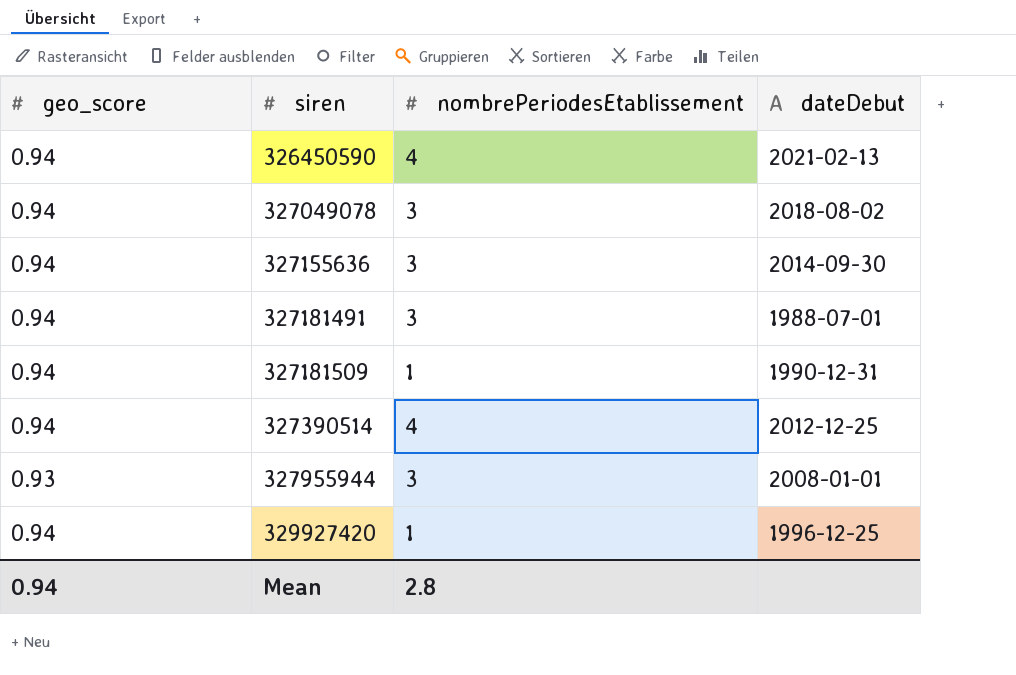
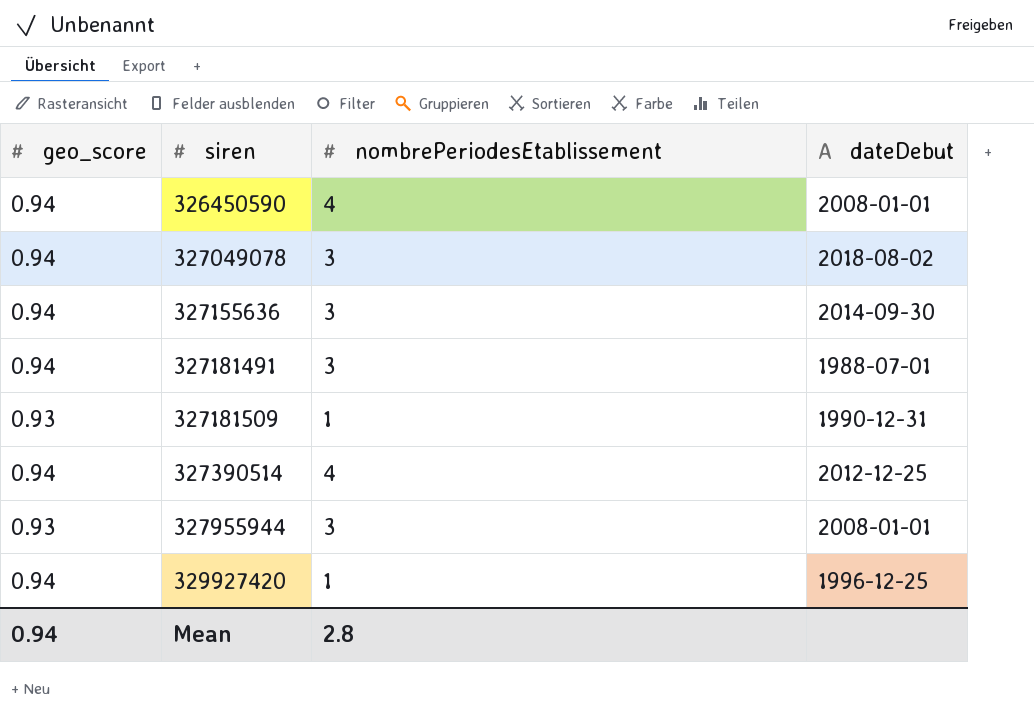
326450590 | dateDebut: 2021-02-13 -> 2008-01-01
327181509 | geo_score: 0.94 -> 0.93

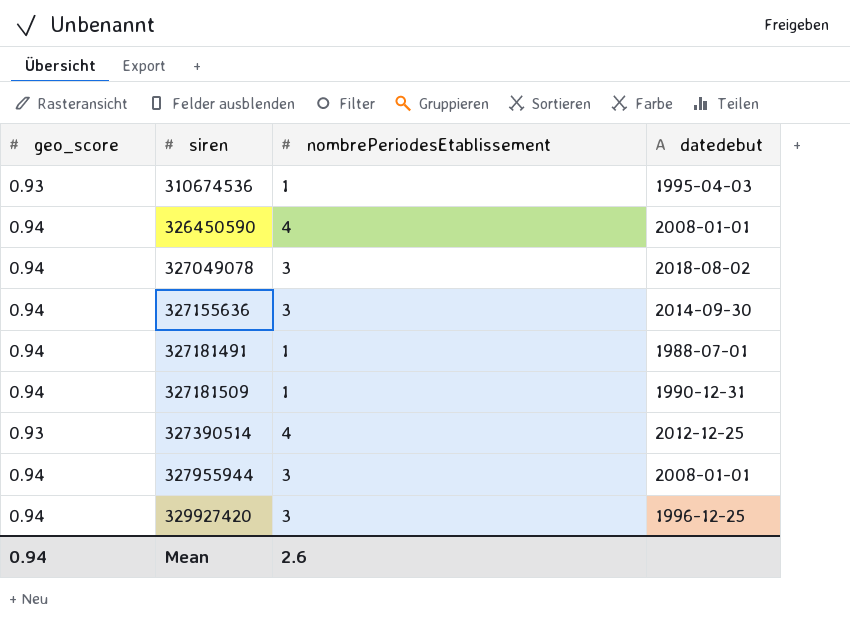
column name: dateDebut -> datedebut
row 310674536: none -> 0.93 | 1 | 1995-04-03
327181491 | nombrePeriodesEtablissement: 3 -> 1
327181509 | geo_score: 0.93 -> 0.94
327390514 | geo_score: 0.94 -> 0.93
327955944 | geo_score: 0.93 -> 0.94
329927420 | nombrePeriodesEtablissement: 1 -> 3
Mean | nombrePeriodesEtablissement: 2.8 -> 2.6

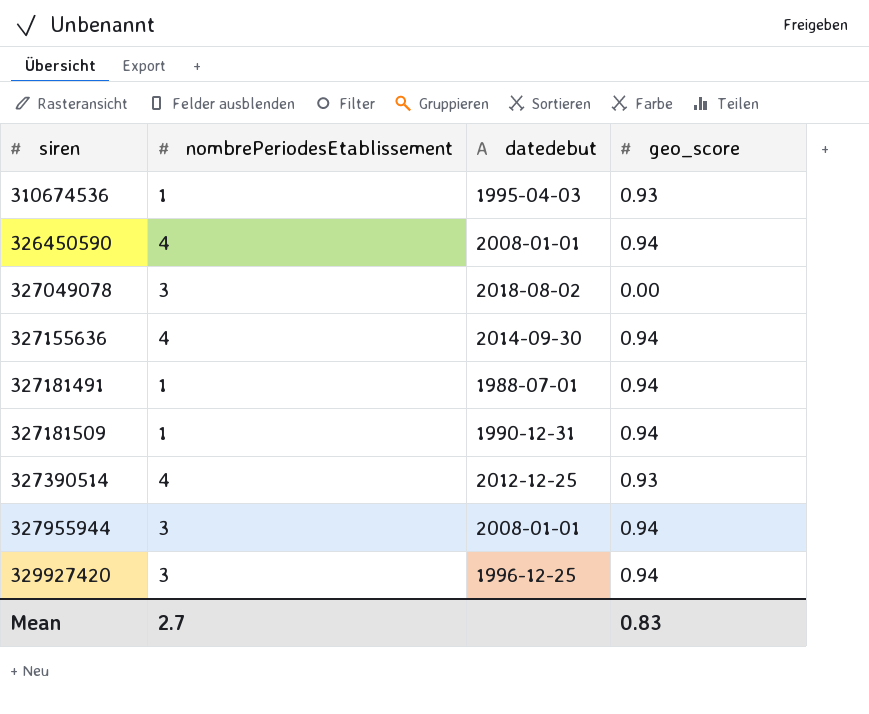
column geo_score | position: 1 -> 4
327049078 | geo_score: 0.94 -> 0.00
327155636 | nombrePeriodesEtablissement: 3 -> 4
Mean | nombrePeriodesEtablissement: 2.6 -> 2.7
Mean | geo_score: 0.94 -> 0.83

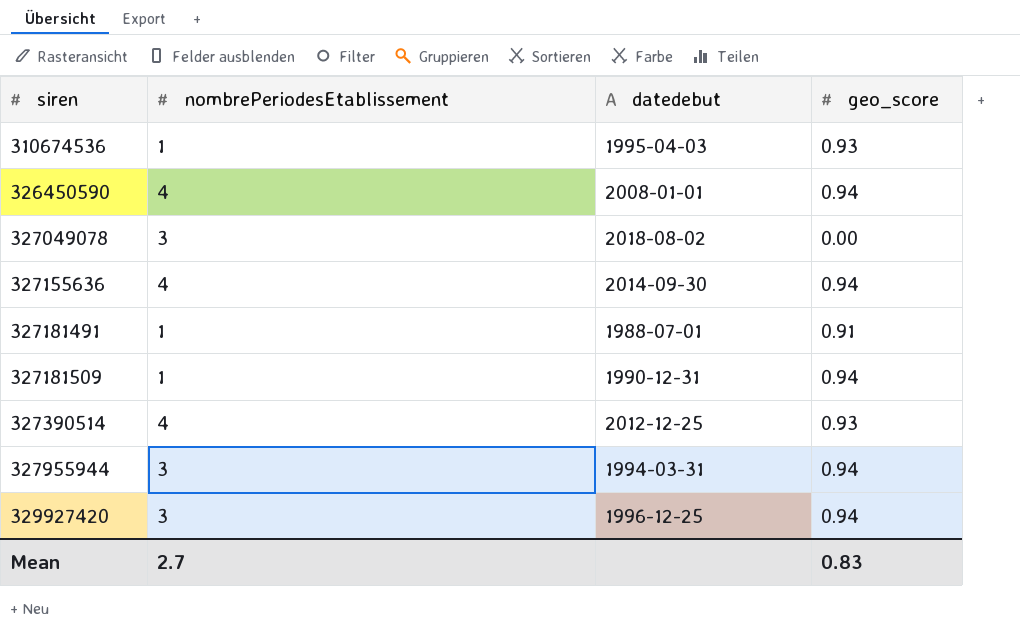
327181491 | geo_score: 0.94 -> 0.91
327955944 | datedebut: 2008-01-01 -> 1994-03-31

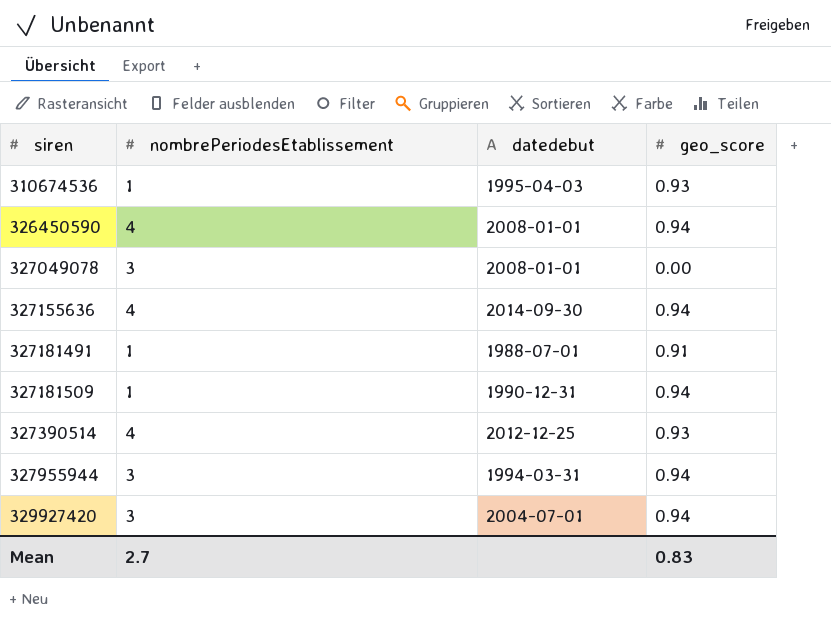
327049078 | datedebut: 2018-08-02 -> 2008-01-01
329927420 | datedebut: 1996-12-25 -> 2004-07-01

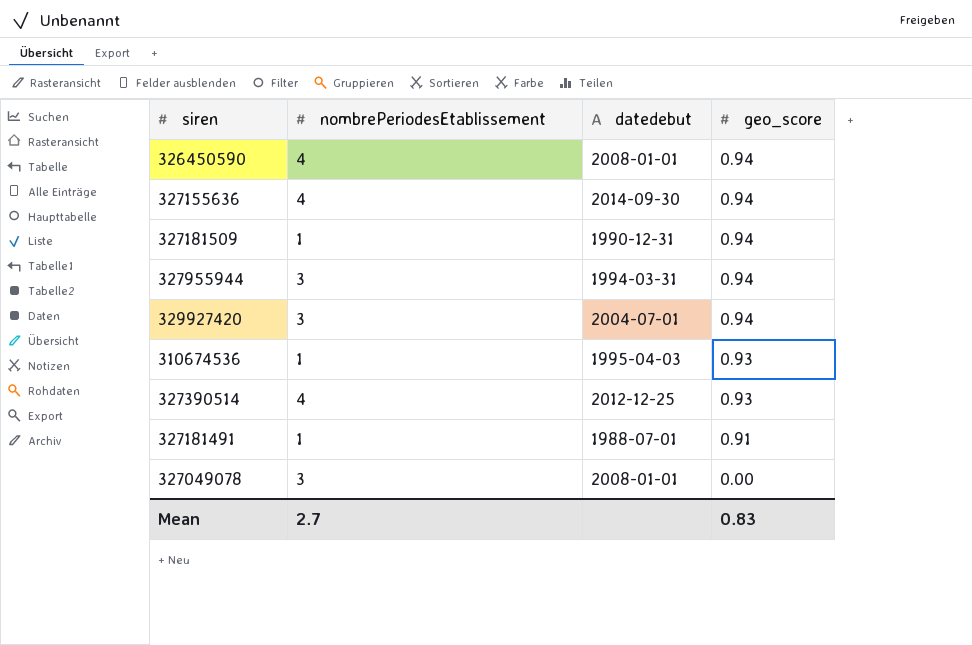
row order: siren ascending -> geo_score descending

